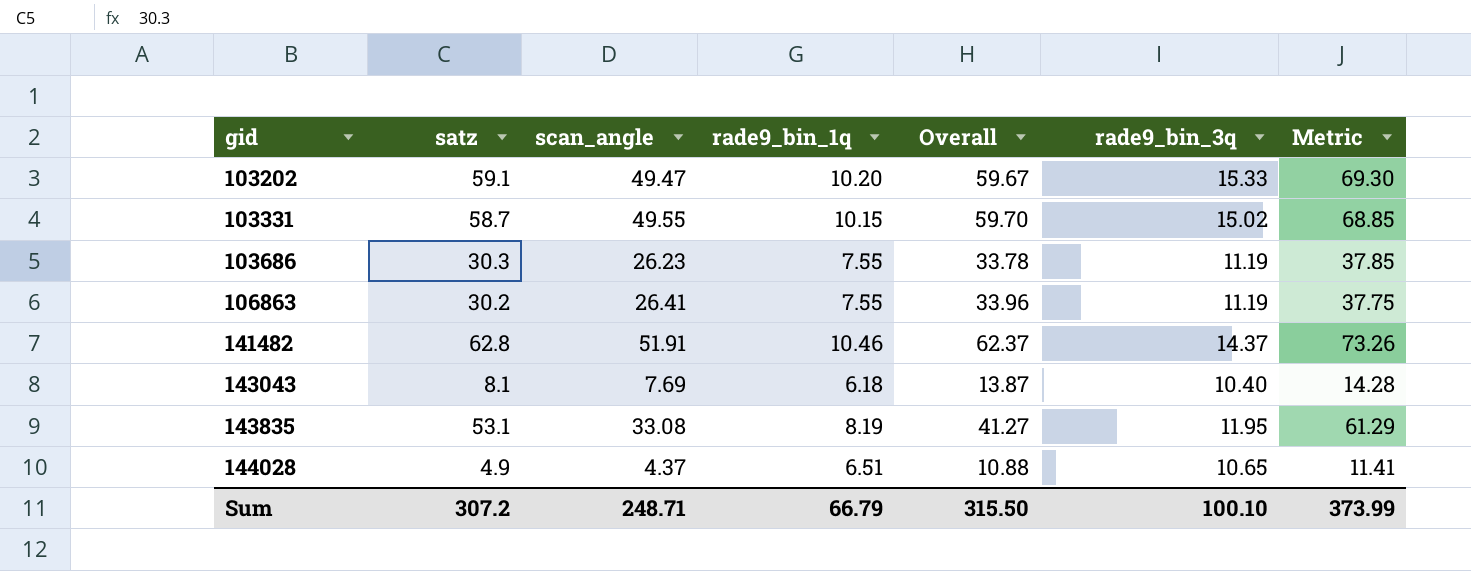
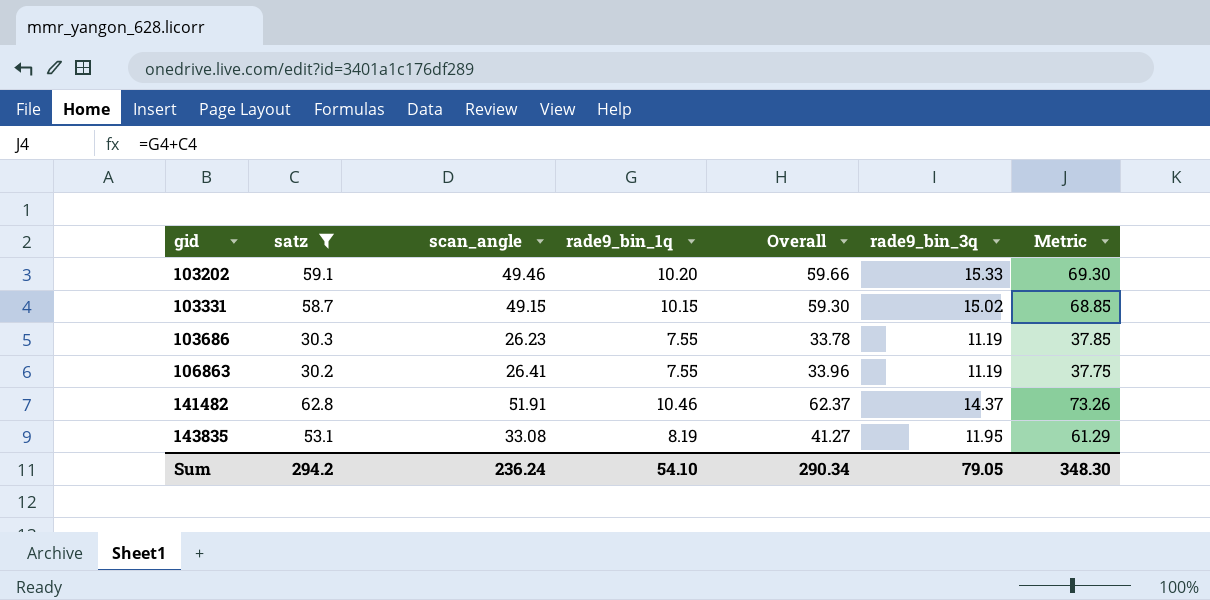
filter: none -> satz >= 30.2
103202 | scan_angle: 49.47 -> 49.46
103202 | Overall: 59.67 -> 59.66
103331 | scan_angle: 49.55 -> 49.15
103331 | Overall: 59.70 -> 59.30
Sum | satz: 307.2 -> 294.2
Sum | scan_angle: 248.71 -> 236.24
Sum | rade9_bin_1q: 66.79 -> 54.10
Sum | Overall: 315.50 -> 290.34
Sum | rade9_bin_3q: 100.10 -> 79.05
Sum | Metric: 373.99 -> 348.30

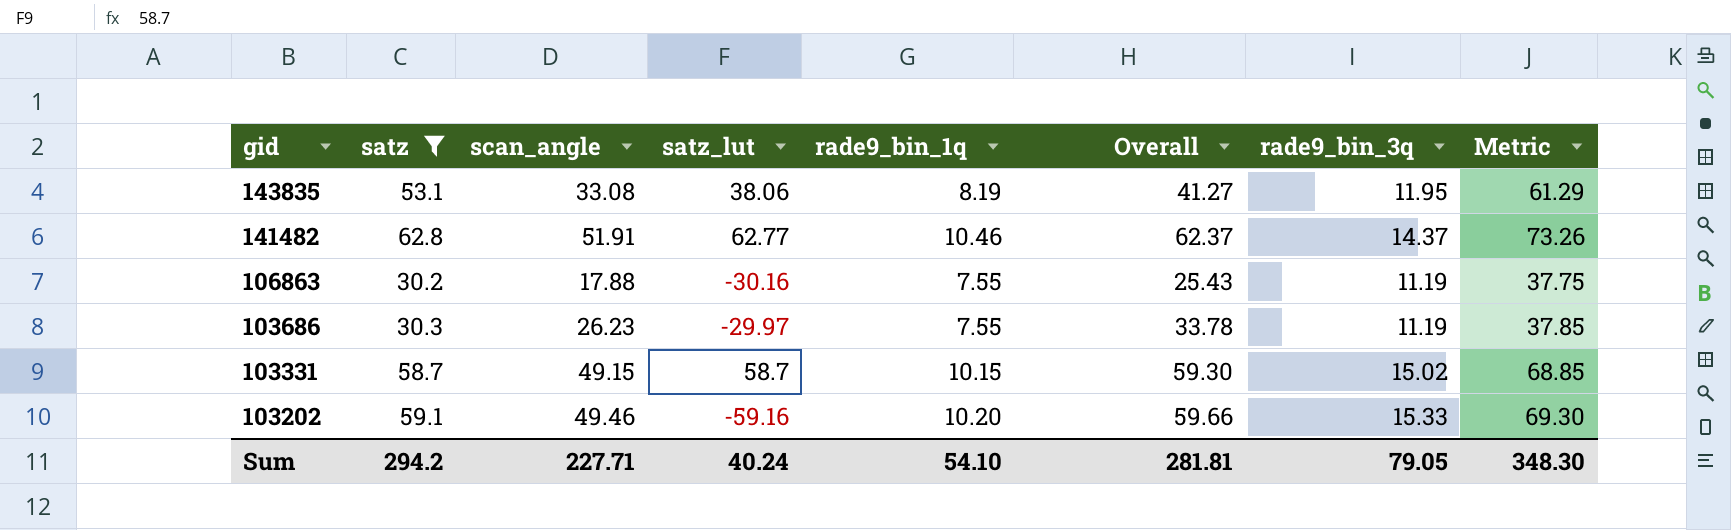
row order: gid ascending -> gid descending
column satz_lut | position: none -> 4
106863 | scan_angle: 26.41 -> 17.88
106863 | Overall: 33.96 -> 25.43
Sum | scan_angle: 236.24 -> 227.71
Sum | Overall: 290.34 -> 281.81

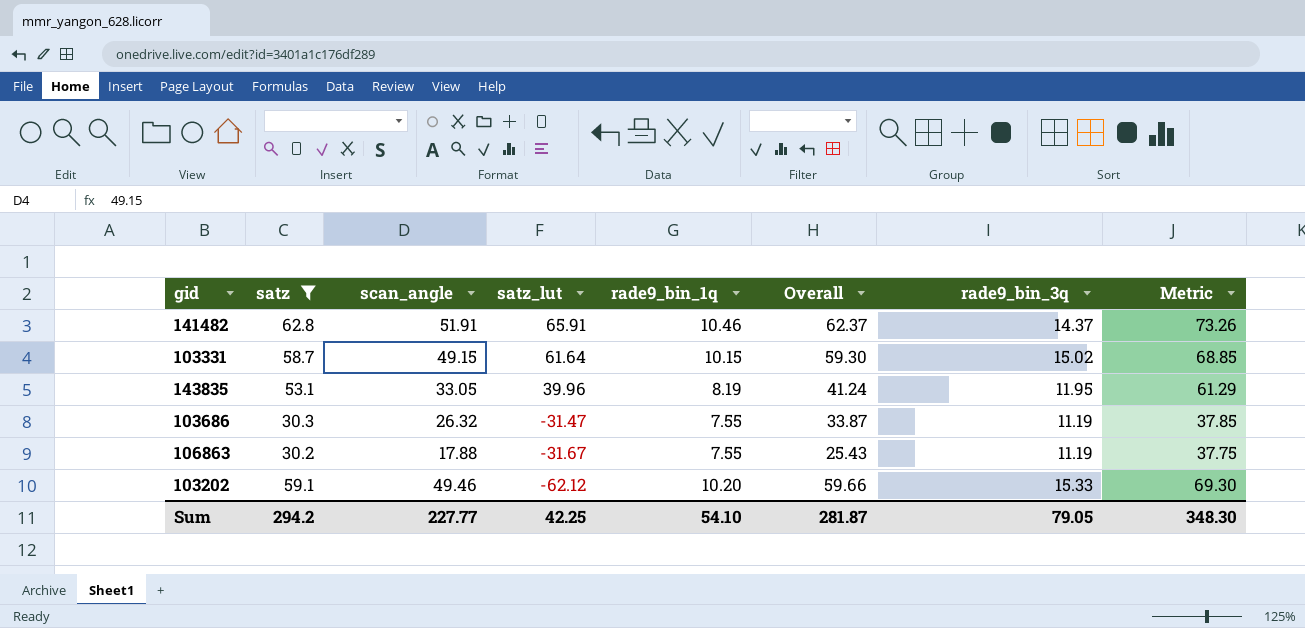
row order: gid descending -> satz_lut descending
141482 | satz_lut: 62.77 -> 65.91
103331 | satz_lut: 58.7 -> 61.64
143835 | scan_angle: 33.08 -> 33.05
143835 | satz_lut: 38.06 -> 39.96
143835 | Overall: 41.27 -> 41.24
103686 | scan_angle: 26.23 -> 26.32
103686 | satz_lut: -29.97 -> -31.47
103686 | Overall: 33.78 -> 33.87
106863 | satz_lut: -30.16 -> -31.67
103202 | satz_lut: -59.16 -> -62.12
Sum | scan_angle: 227.71 -> 227.77
Sum | satz_lut: 40.24 -> 42.25
Sum | Overall: 281.81 -> 281.87

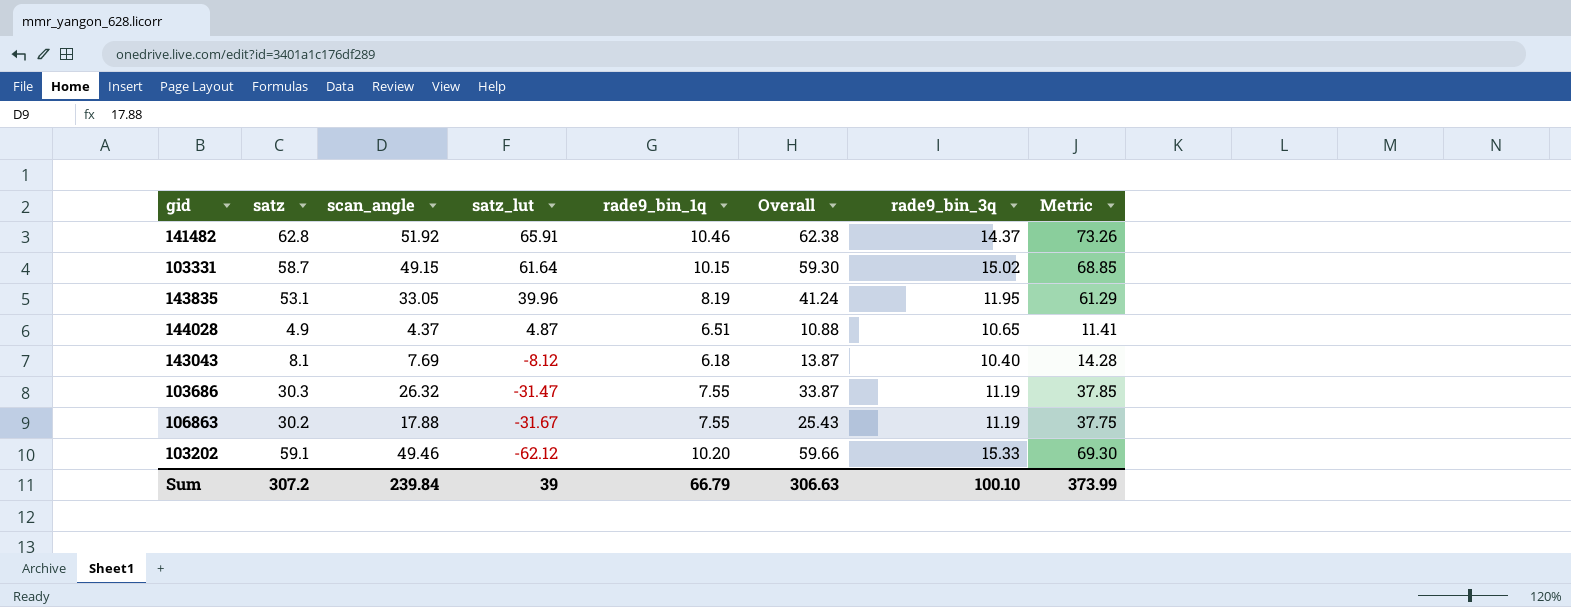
filter: satz >= 30.2 -> none
141482 | scan_angle: 51.91 -> 51.92
141482 | Overall: 62.37 -> 62.38
Sum | satz: 294.2 -> 307.2
Sum | scan_angle: 227.77 -> 239.84
Sum | satz_lut: 42.25 -> 39
Sum | rade9_bin_1q: 54.10 -> 66.79
Sum | Overall: 281.87 -> 306.63
Sum | rade9_bin_3q: 79.05 -> 100.10
Sum | Metric: 348.30 -> 373.99

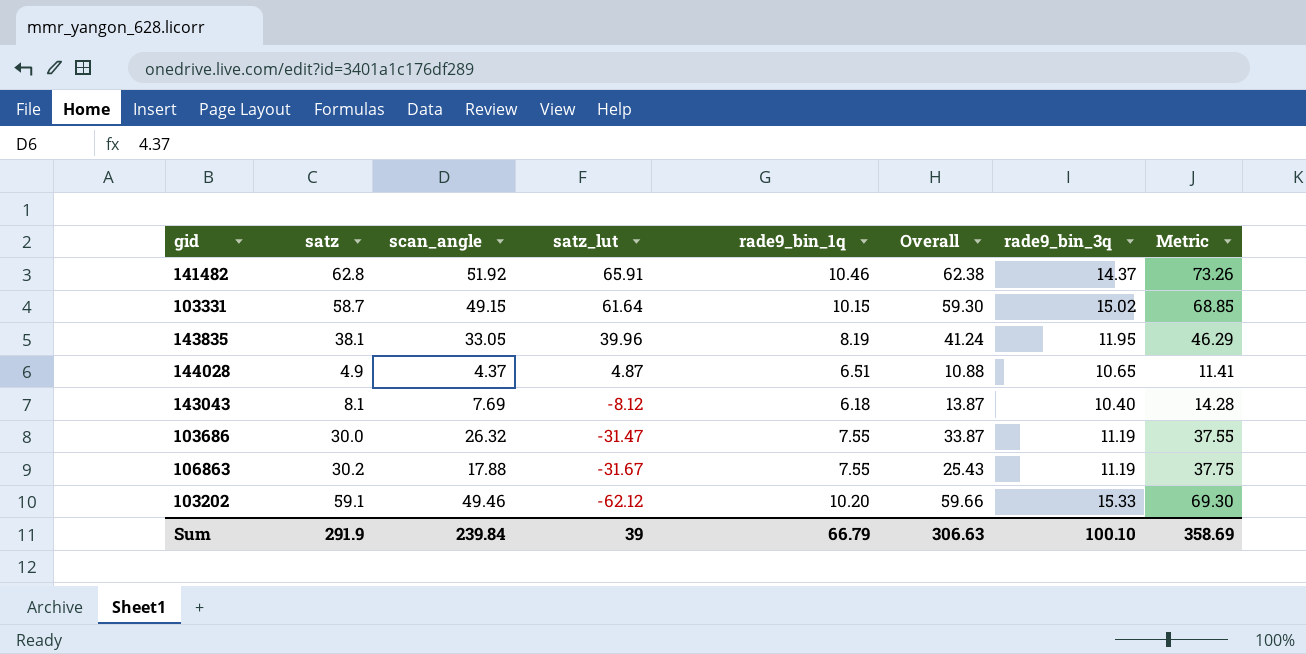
143835 | satz: 53.1 -> 38.1
143835 | Metric: 61.29 -> 46.29
103686 | satz: 30.3 -> 30.0
103686 | Metric: 37.85 -> 37.55
Sum | satz: 307.2 -> 291.9
Sum | Metric: 373.99 -> 358.69

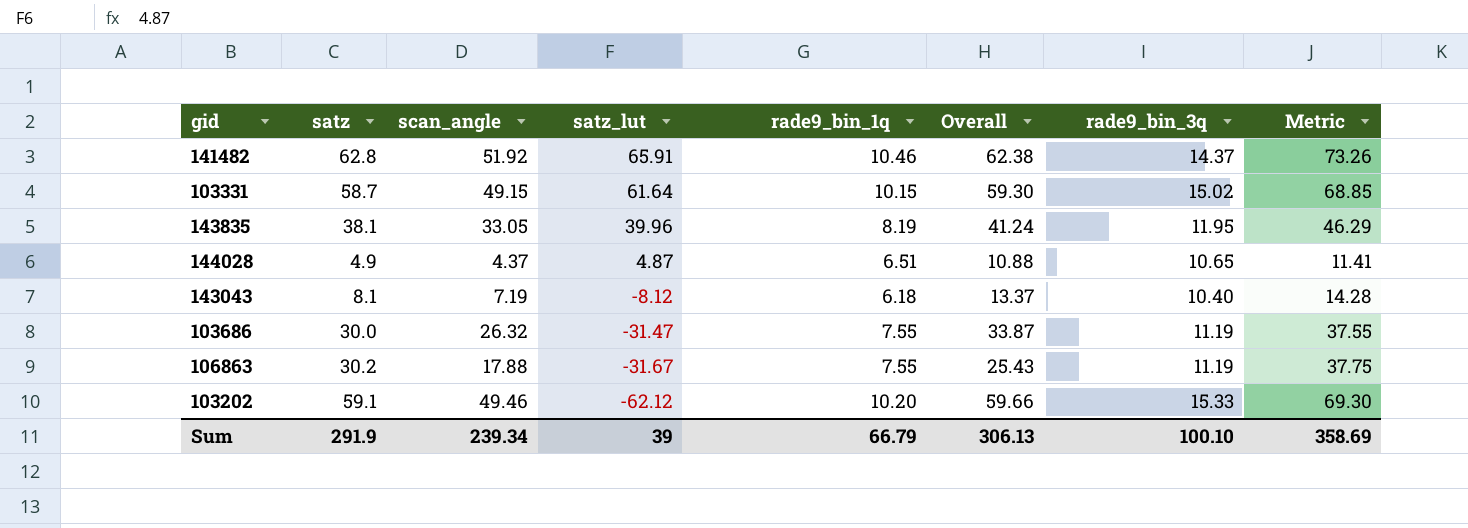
143043 | scan_angle: 7.69 -> 7.19
143043 | Overall: 13.87 -> 13.37
Sum | scan_angle: 239.84 -> 239.34
Sum | Overall: 306.63 -> 306.13

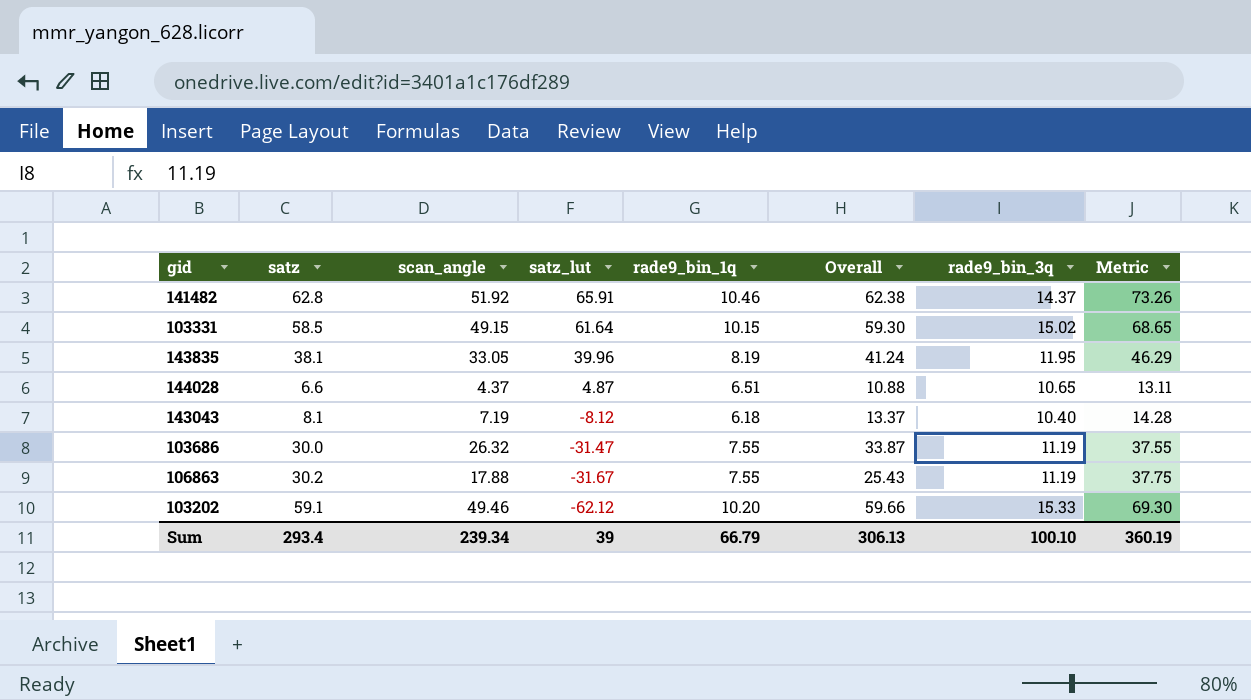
103331 | satz: 58.7 -> 58.5
103331 | Metric: 68.85 -> 68.65
144028 | satz: 4.9 -> 6.6
144028 | Metric: 11.41 -> 13.11
Sum | satz: 291.9 -> 293.4
Sum | Metric: 358.69 -> 360.19

